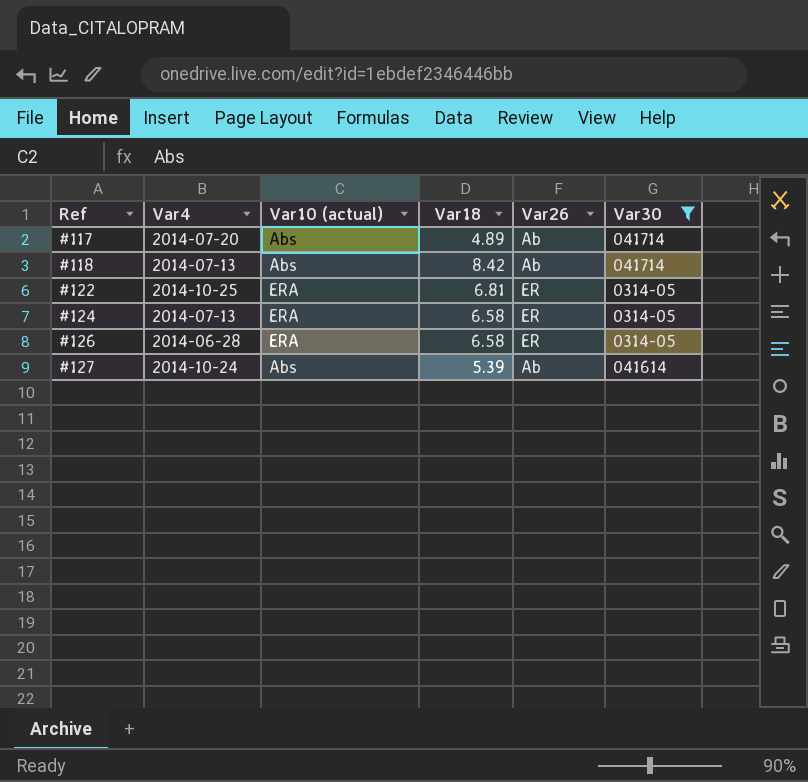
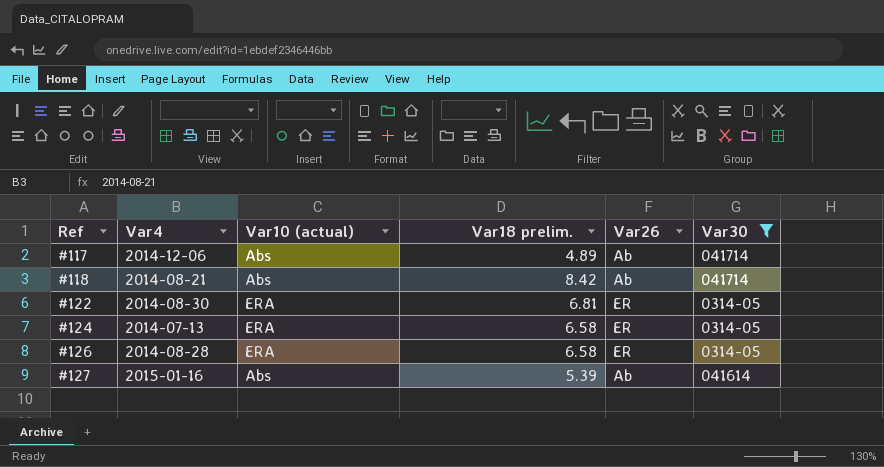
column name: Var18 -> Var18 prelim.
#117 | Var4: 2014-07-20 -> 2014-12-06
#118 | Var4: 2014-07-13 -> 2014-08-21
#122 | Var4: 2014-10-25 -> 2014-08-30
#126 | Var4: 2014-06-28 -> 2014-08-28
#127 | Var4: 2014-10-24 -> 2015-01-16

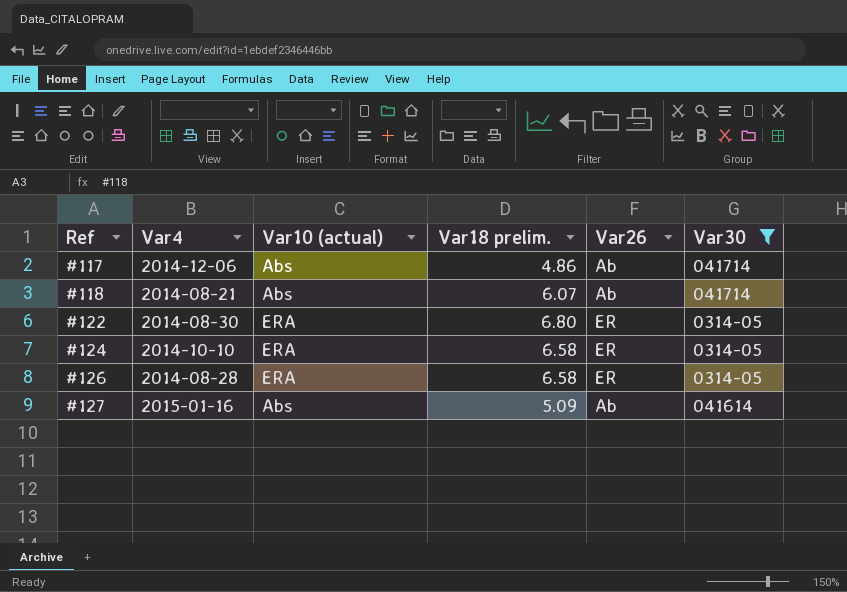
#117 | Var18 prelim.: 4.89 -> 4.86
#118 | Var18 prelim.: 8.42 -> 6.07
#122 | Var18 prelim.: 6.81 -> 6.80
#124 | Var4: 2014-07-13 -> 2014-10-10
#127 | Var18 prelim.: 5.39 -> 5.09

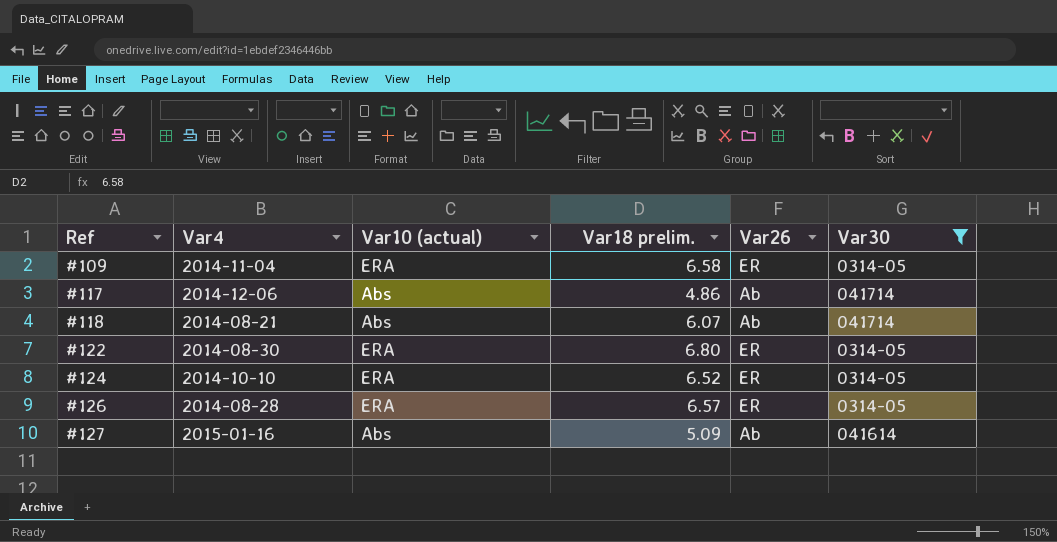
row #109: none -> 2014-11-04 | ERA | 6.58 | ER | 0314-05
#124 | Var18 prelim.: 6.58 -> 6.52
#126 | Var18 prelim.: 6.58 -> 6.57

